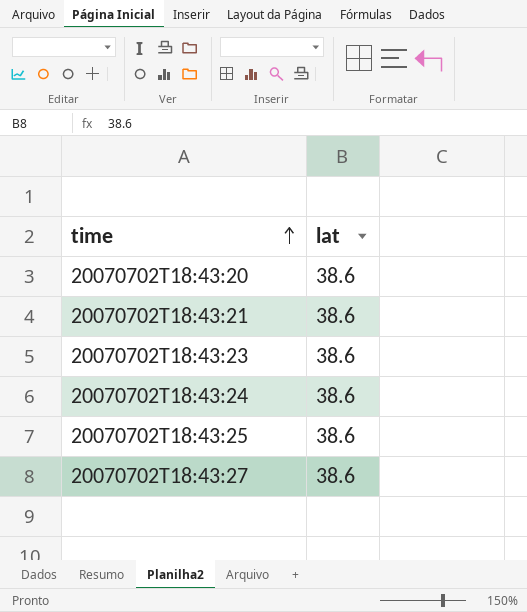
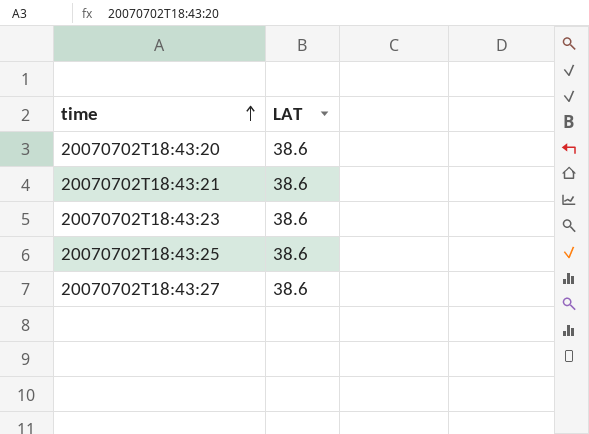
column name: lat -> LAT
row 20070702T18:43:24: 38.6 -> none

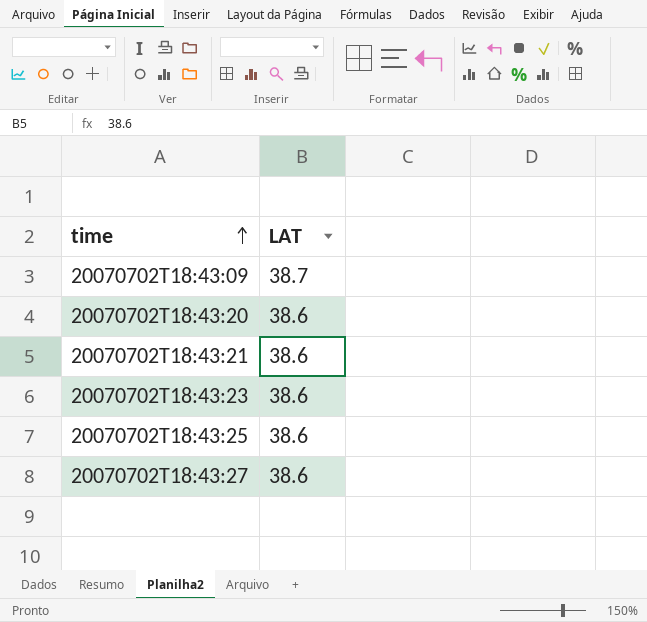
row 20070702T18:43:09: none -> 38.7

